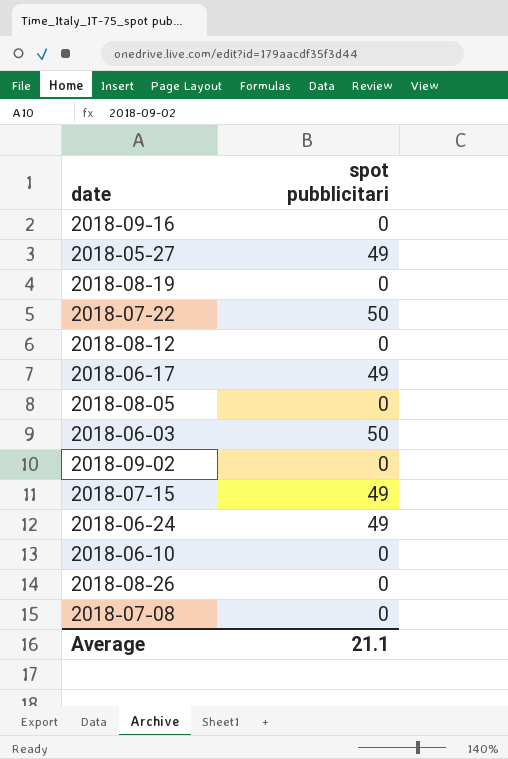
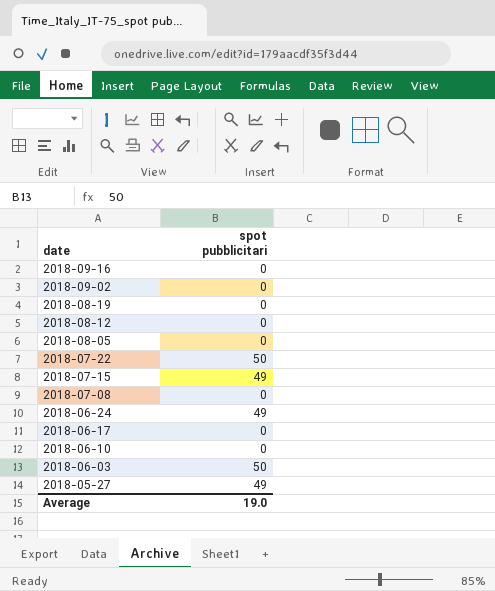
row order: none -> date descending
row 2018-08-26: 0 -> none
2018-06-17 | spot pubblicitari: 49 -> 0
Average | spot pubblicitari: 21.1 -> 19.0

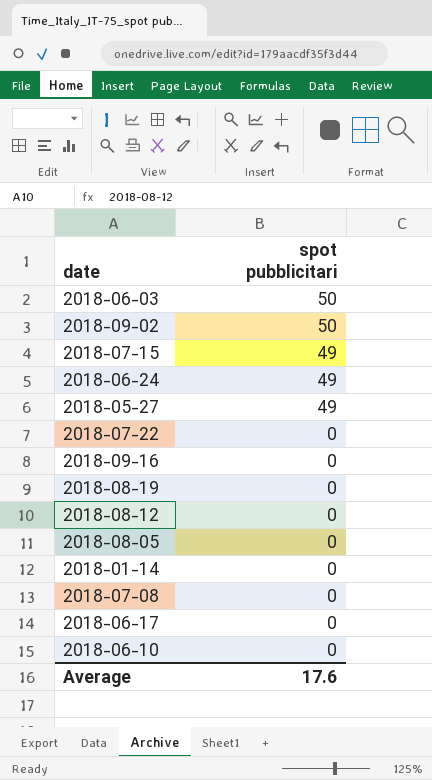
row order: date descending -> spot pubblicitari descending
2018-09-02 | spot pubblicitari: 0 -> 50
2018-07-22 | spot pubblicitari: 50 -> 0
row 2018-01-14: none -> 0
Average | spot pubblicitari: 19.0 -> 17.6

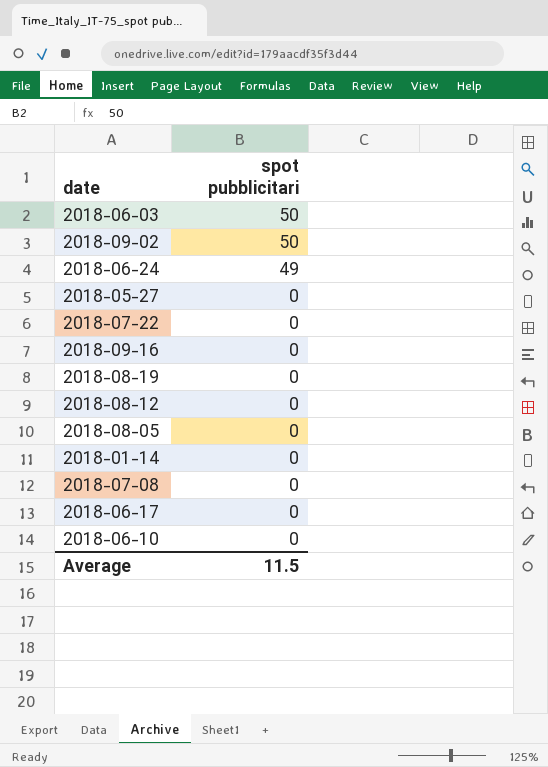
row 2018-07-15: 49 -> none
2018-05-27 | spot pubblicitari: 49 -> 0
Average | spot pubblicitari: 17.6 -> 11.5

